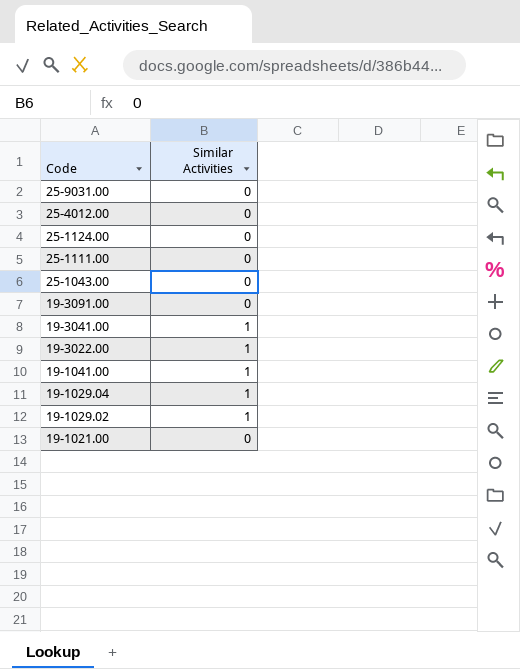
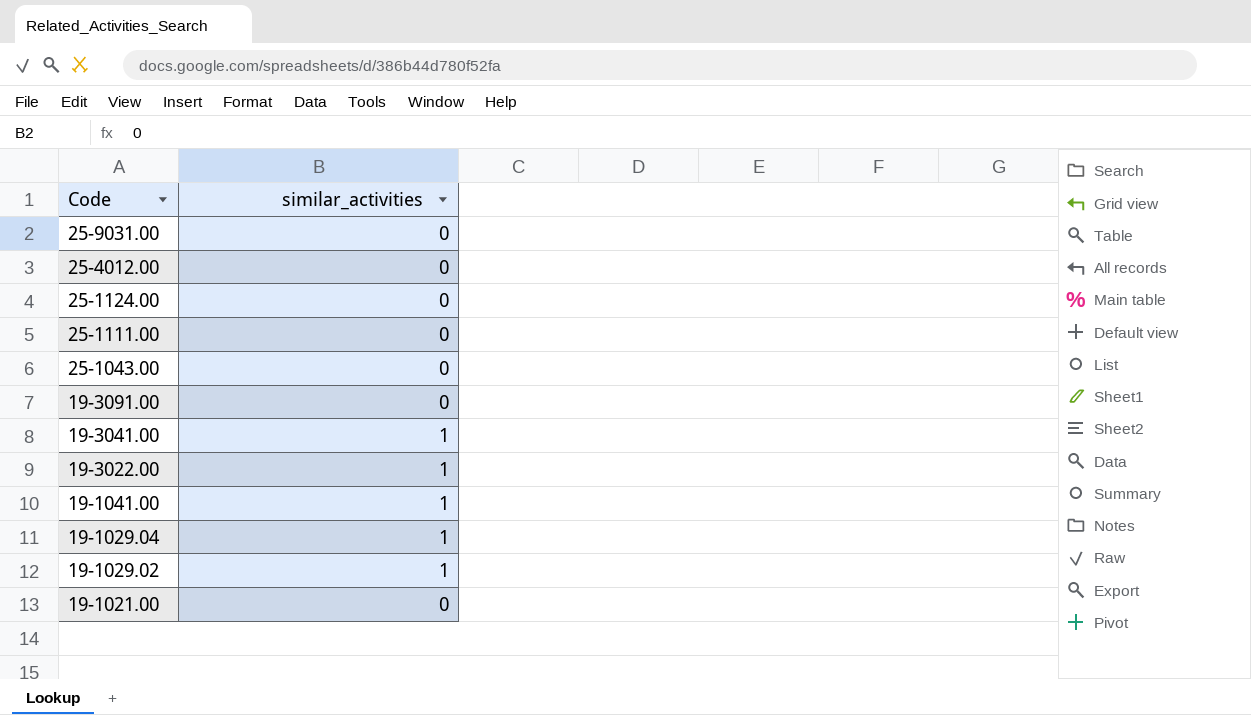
column name: Similar Activities -> similar_activities

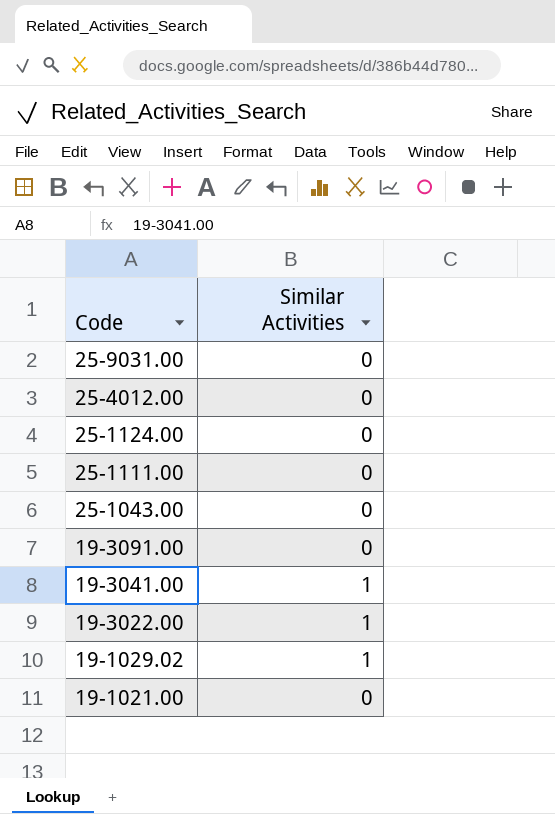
column name: similar_activities -> Similar Activities
row 19-1041.00: 1 -> none
row 19-1029.04: 1 -> none

